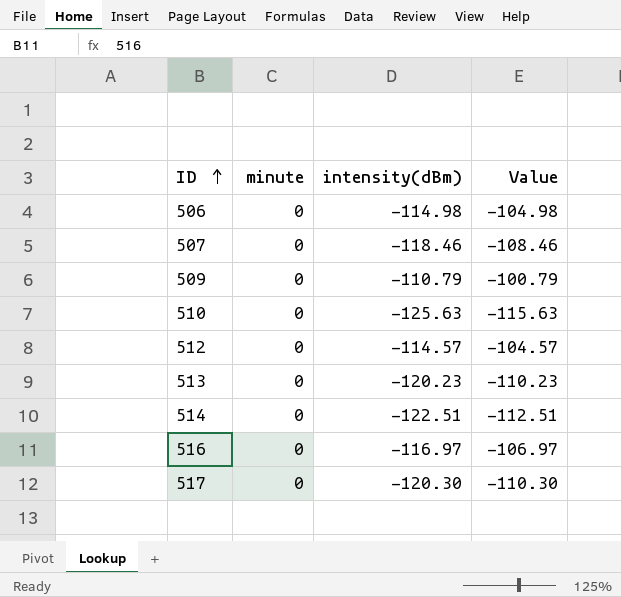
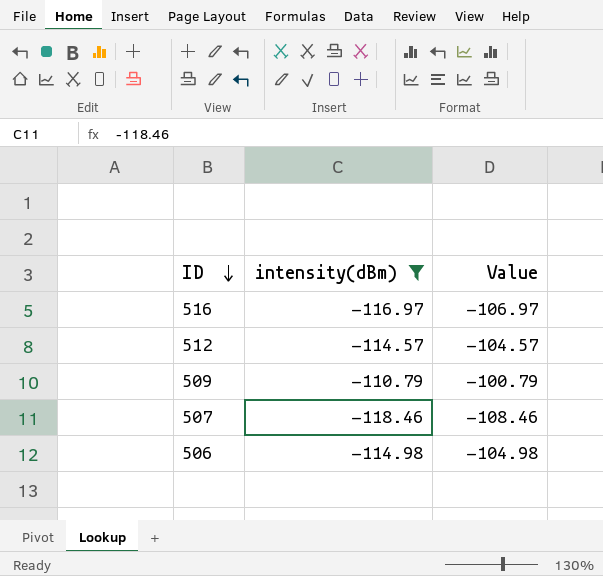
filter: none -> intensity(dBm) >= -118.46
row order: ID ascending -> ID descending
column minute | position: 2 -> none

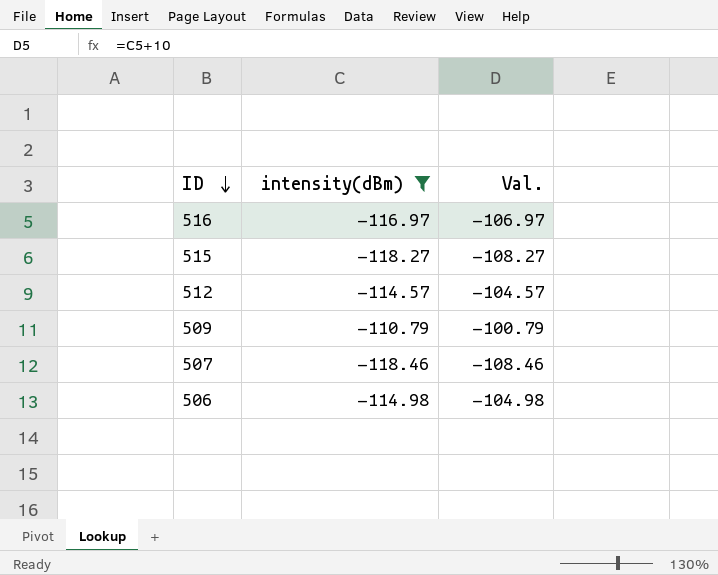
column name: Value -> Val.
row 515: none -> -118.27 | -108.27

